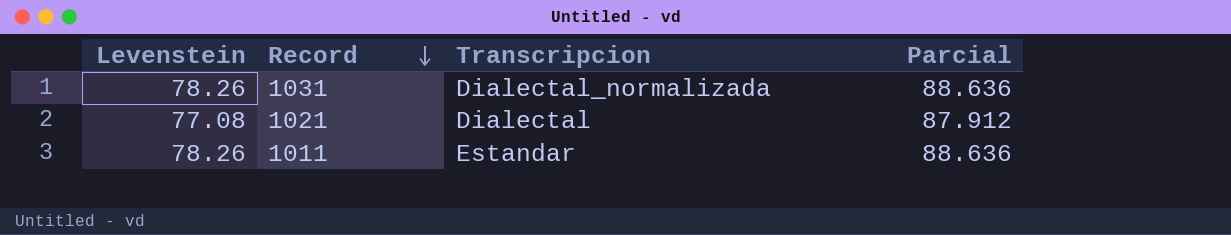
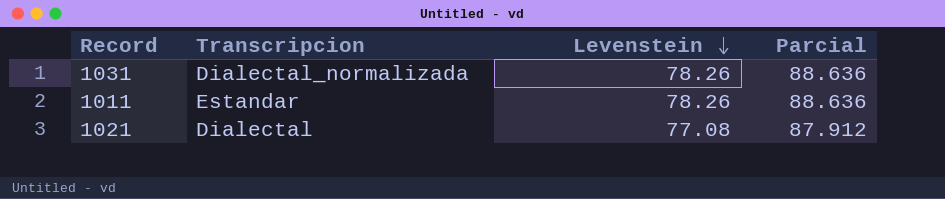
row order: Record descending -> Levenstein descending
column Levenstein | position: 1 -> 3

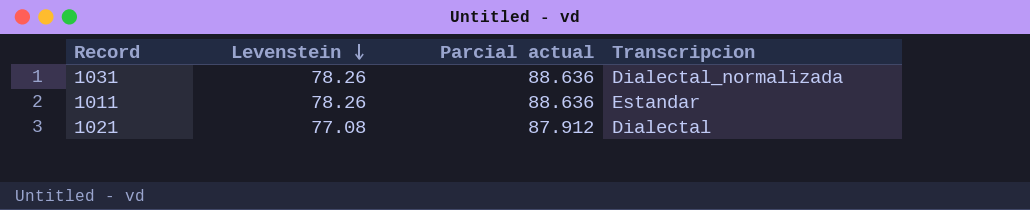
column name: Parcial -> Parcial actual
column Transcripcion | position: 2 -> 4

